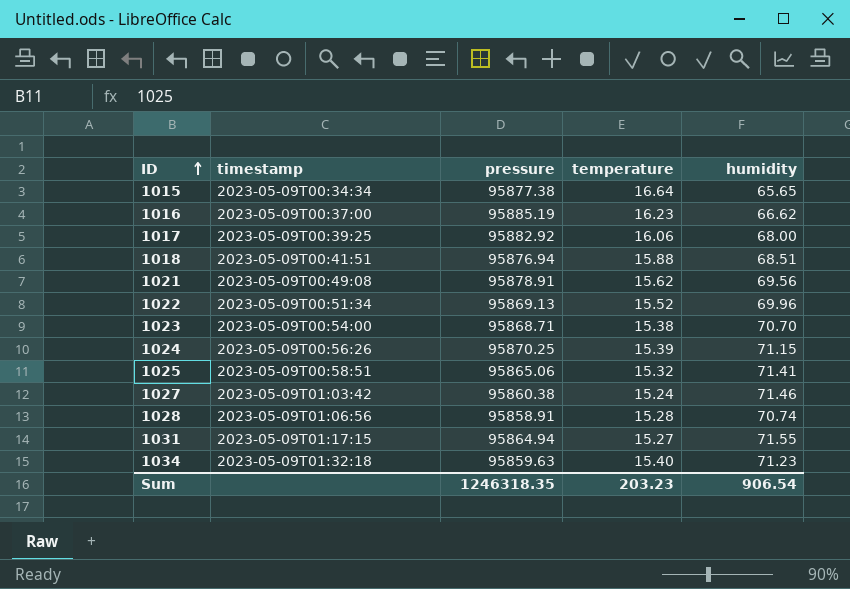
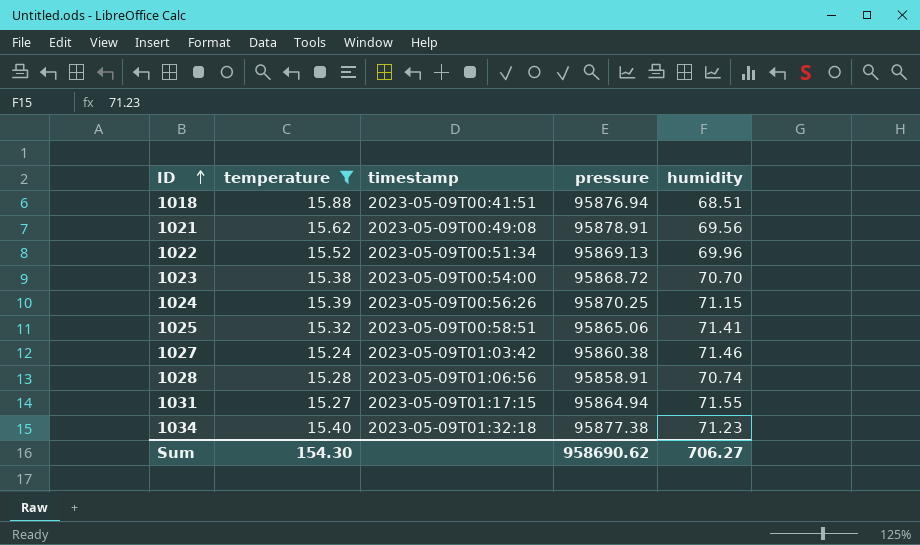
filter: none -> temperature <= 15.88
column temperature | position: 4 -> 2
1023 | pressure: 95868.71 -> 95868.72
1034 | pressure: 95859.63 -> 95877.38
Sum | temperature: 203.23 -> 154.30
Sum | pressure: 1246318.35 -> 958690.62
Sum | humidity: 906.54 -> 706.27

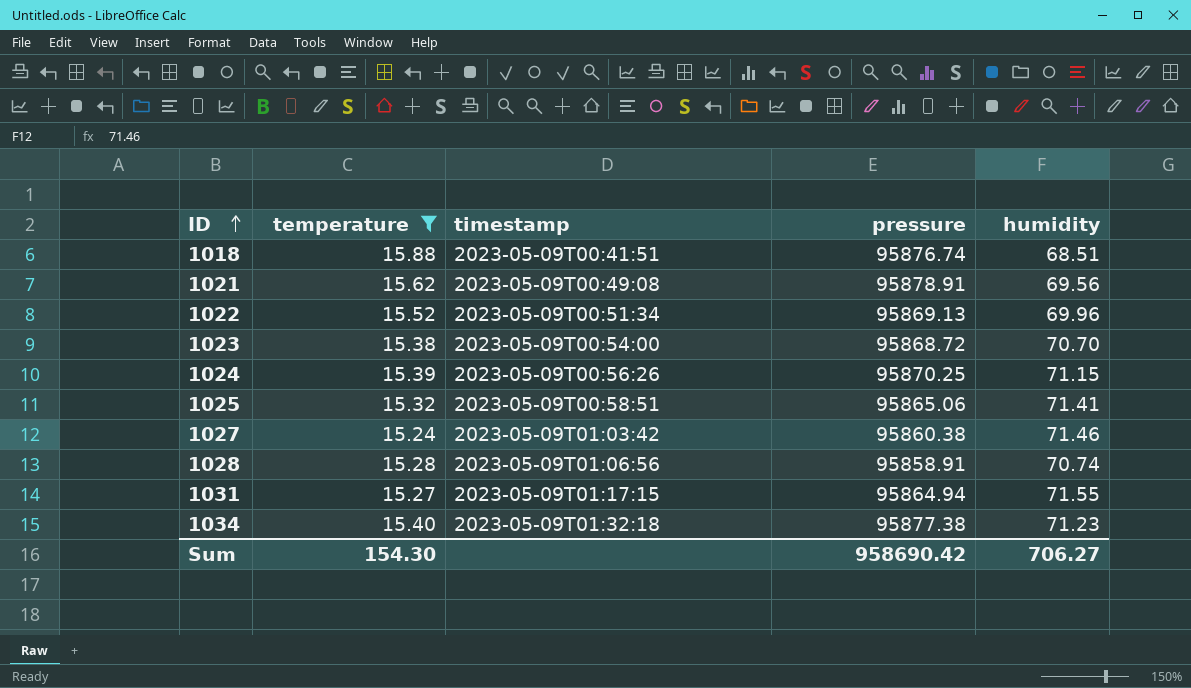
1018 | pressure: 95876.94 -> 95876.74
Sum | pressure: 958690.62 -> 958690.42

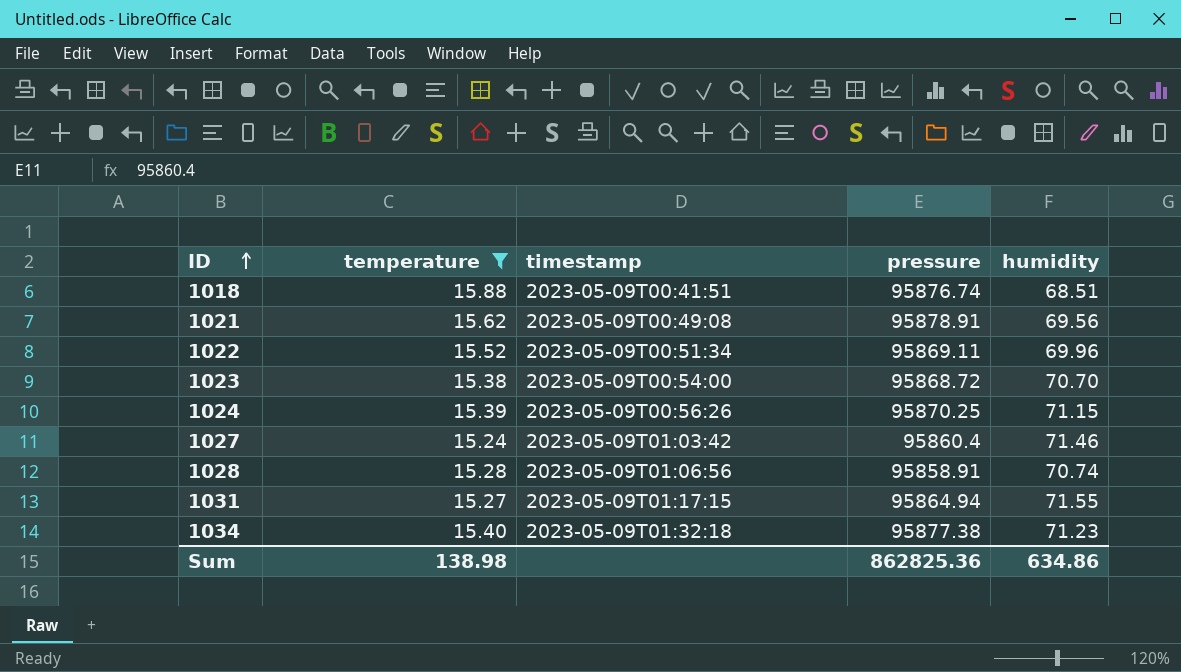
row 1025: 15.32 | 2023-05-09T00:58:51 | 95865.06 | 71.41 -> none
1022 | pressure: 95869.13 -> 95869.11
1027 | pressure: 95860.38 -> 95860.4
Sum | temperature: 154.30 -> 138.98
Sum | pressure: 958690.42 -> 862825.36
Sum | humidity: 706.27 -> 634.86

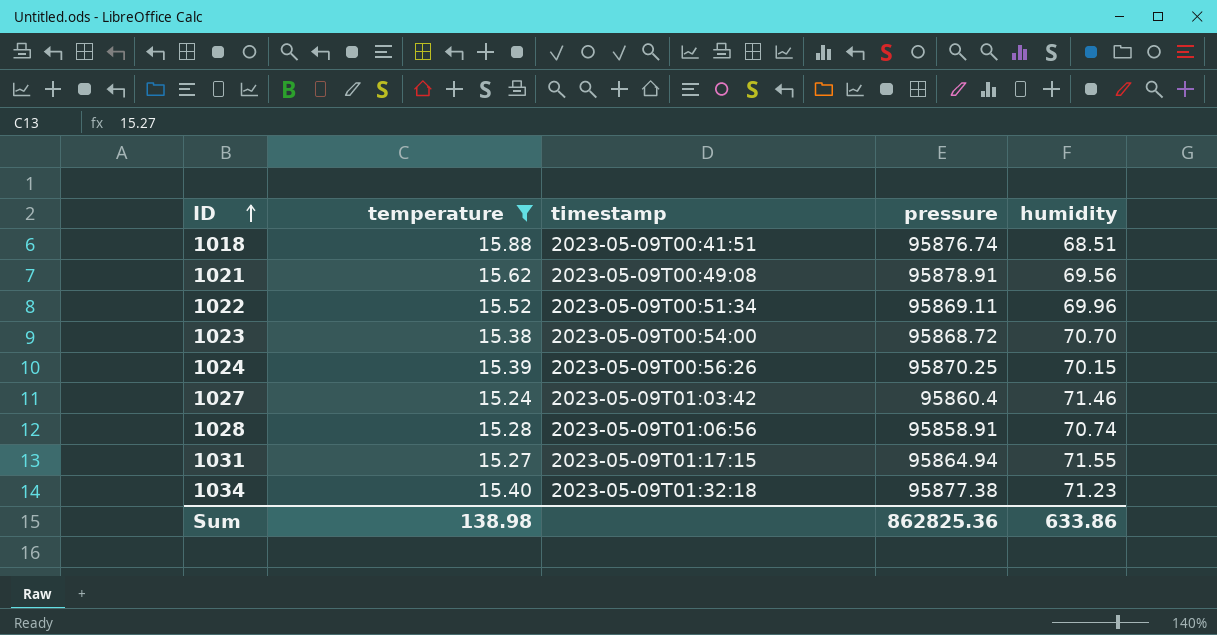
1024 | humidity: 71.15 -> 70.15
Sum | humidity: 634.86 -> 633.86

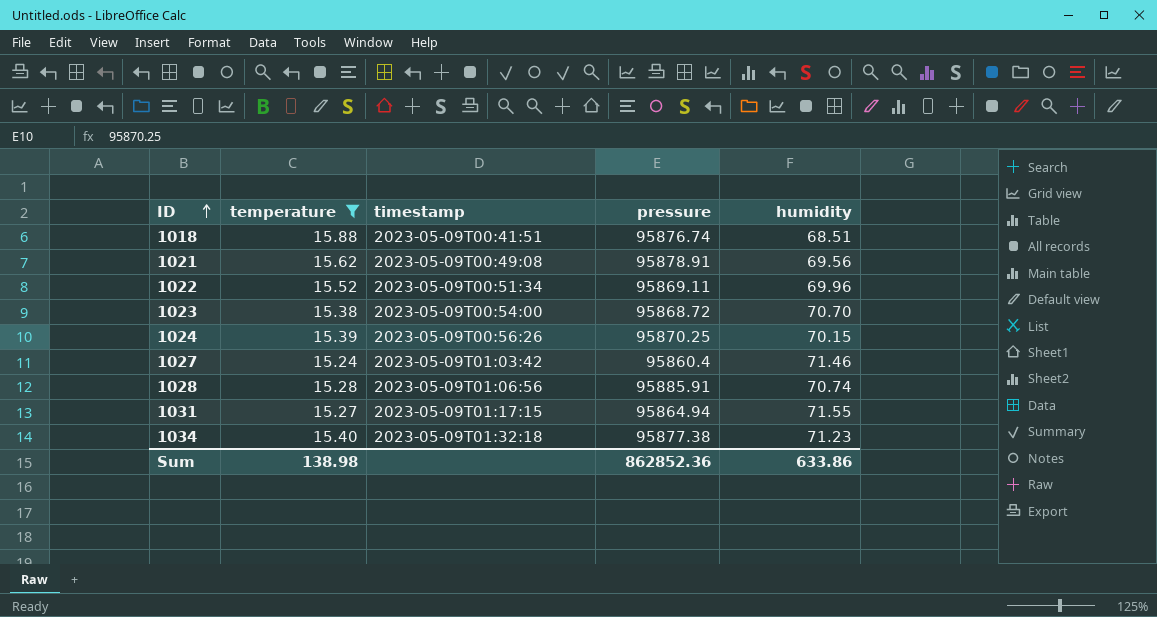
1028 | pressure: 95858.91 -> 95885.91
Sum | pressure: 862825.36 -> 862852.36

